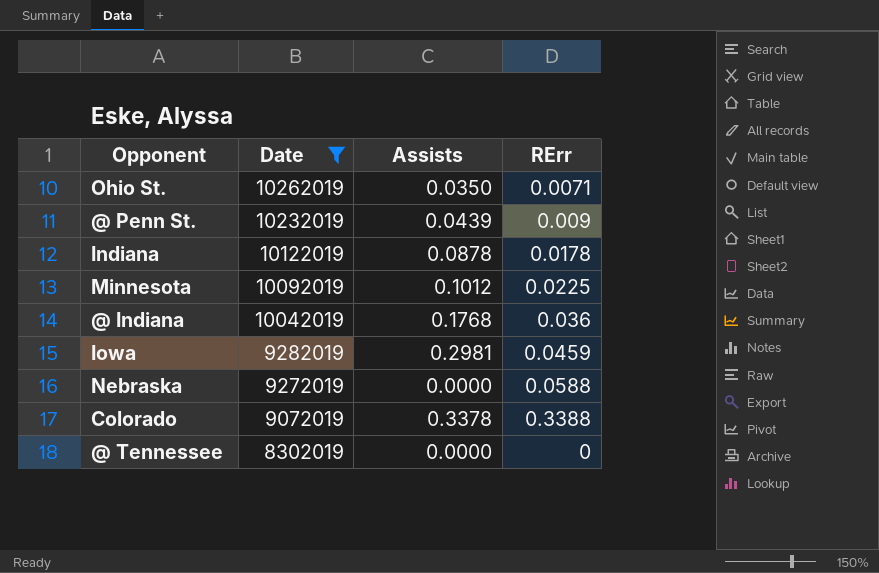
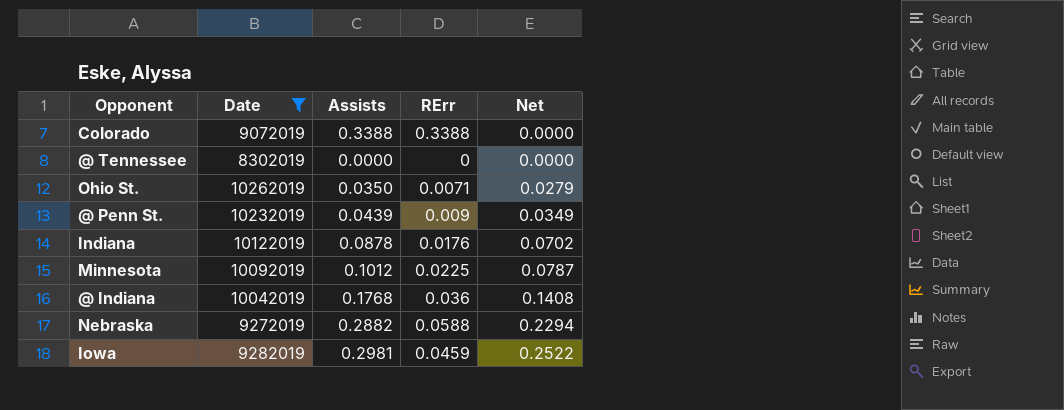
row order: Date descending -> Net ascending
column Net | formula: none -> [Assists] - [RErr]
Colorado | Assists: 0.3378 -> 0.3388
Indiana | RErr: 0.0178 -> 0.0176
Nebraska | Assists: 0.0000 -> 0.2882

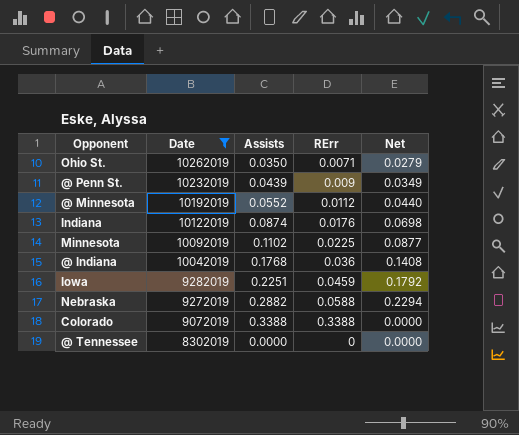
row order: Net ascending -> Date descending
row @ Minnesota: none -> 10192019 | 0.0552 | 0.0112 | 0.0440
Indiana | Assists: 0.0878 -> 0.0874
Indiana | Net: 0.0702 -> 0.0698
Minnesota | Assists: 0.1012 -> 0.1102
Minnesota | Net: 0.0787 -> 0.0877
Iowa | Assists: 0.2981 -> 0.2251
Iowa | Net: 0.2522 -> 0.1792

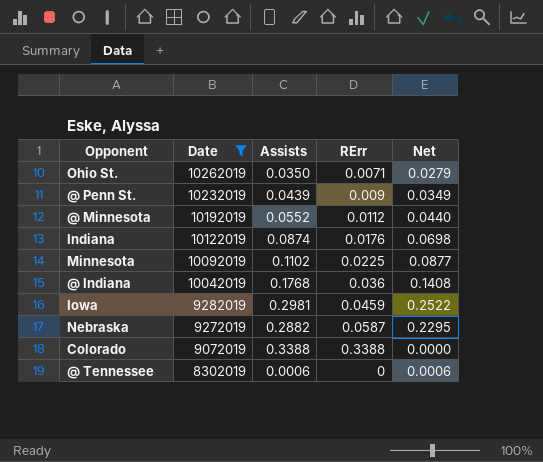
Iowa | Assists: 0.2251 -> 0.2981
Iowa | Net: 0.1792 -> 0.2522
Nebraska | RErr: 0.0588 -> 0.0587
Nebraska | Net: 0.2294 -> 0.2295
@ Tennessee | Assists: 0.0000 -> 0.0006
@ Tennessee | Net: 0.0000 -> 0.0006

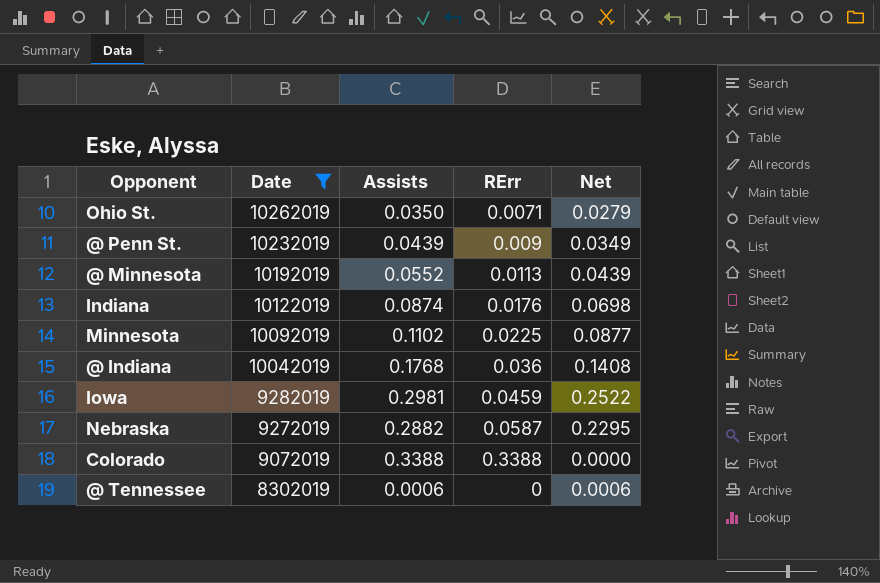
@ Minnesota | RErr: 0.0112 -> 0.0113
@ Minnesota | Net: 0.0440 -> 0.0439

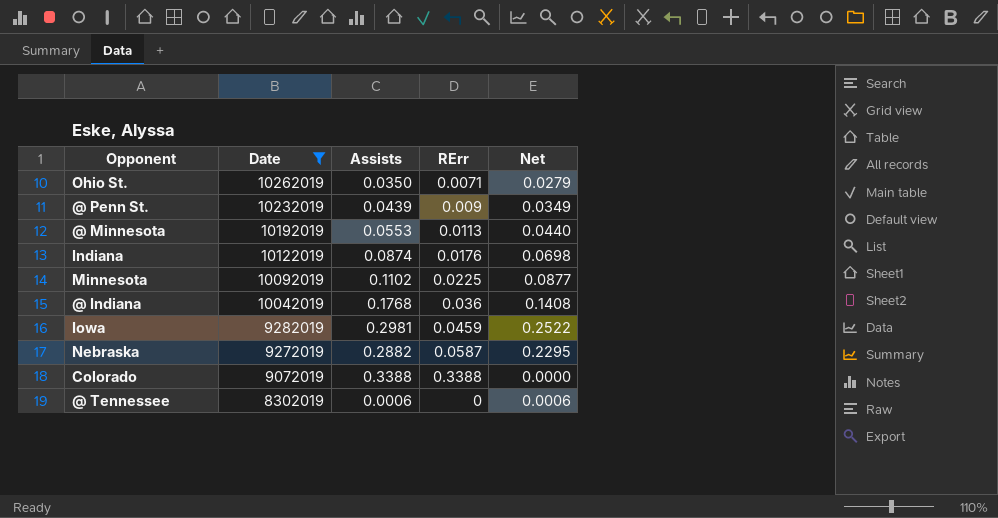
@ Minnesota | Assists: 0.0552 -> 0.0553
@ Minnesota | Net: 0.0439 -> 0.0440

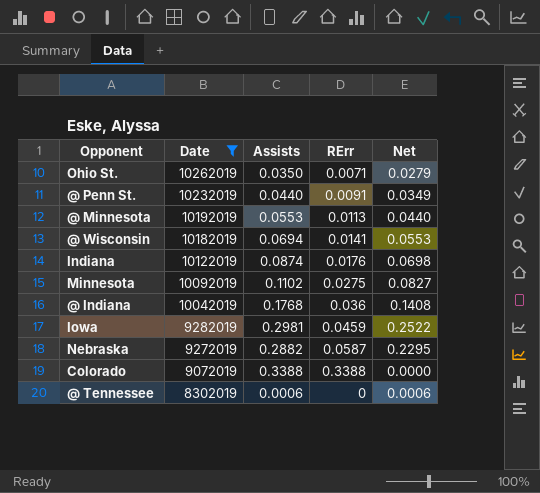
@ Penn St. | Assists: 0.0439 -> 0.0440
@ Penn St. | RErr: 0.009 -> 0.0091
row @ Wisconsin: none -> 10182019 | 0.0694 | 0.0141 | 0.0553
Minnesota | RErr: 0.0225 -> 0.0275
Minnesota | Net: 0.0877 -> 0.0827

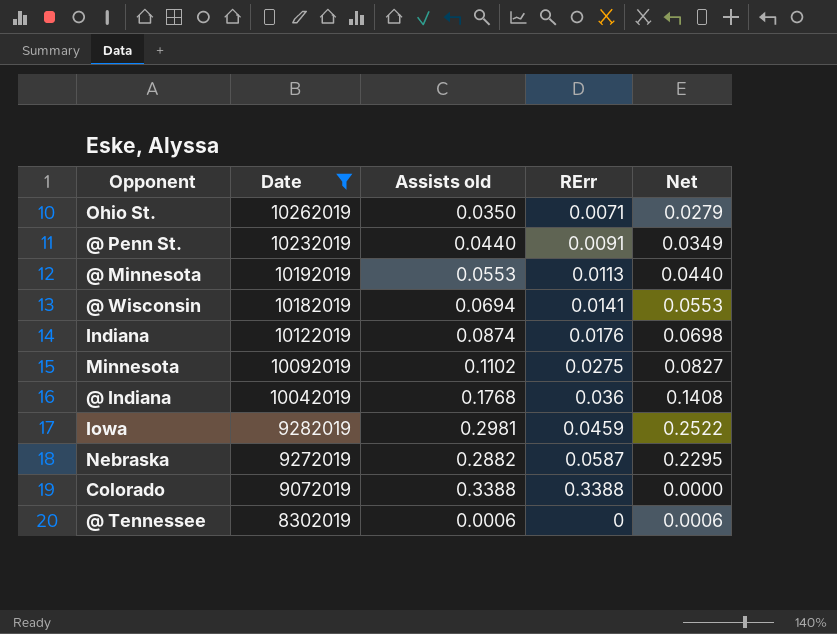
column name: Assists -> Assists old

